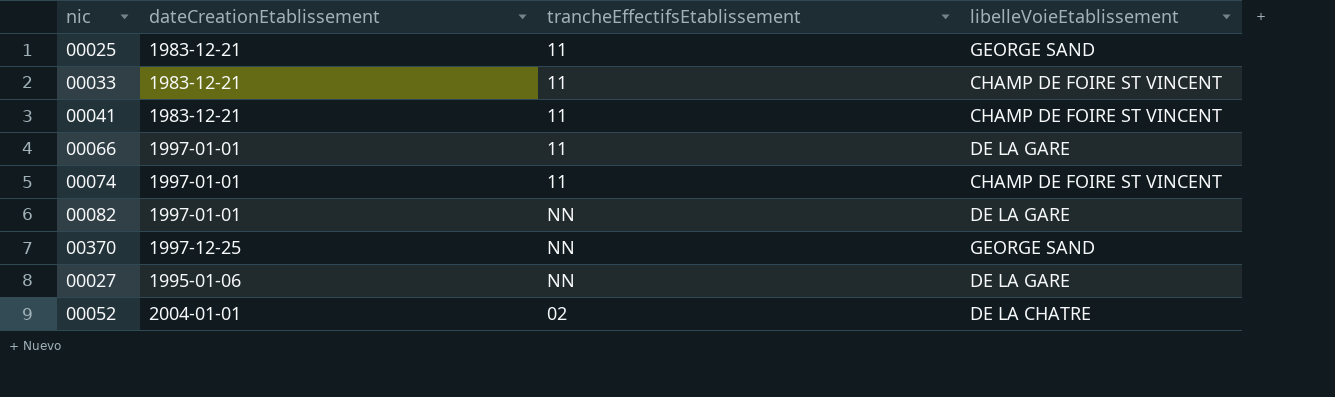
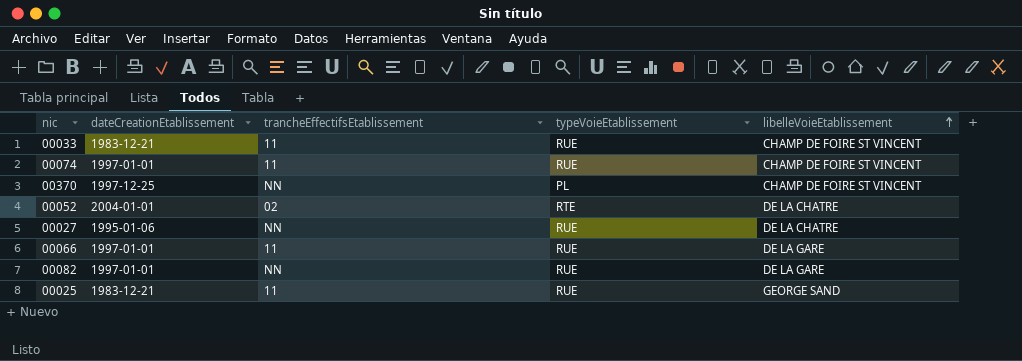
row order: none -> libelleVoieEtablissement ascending
column typeVoieEtablissement | position: none -> 4
row 00041: 1983-12-21 | 11 | CHAMP DE FOIRE ST VINCENT -> none
00370 | libelleVoieEtablissement: GEORGE SAND -> CHAMP DE FOIRE ST VINCENT
00027 | libelleVoieEtablissement: DE LA GARE -> DE LA CHATRE

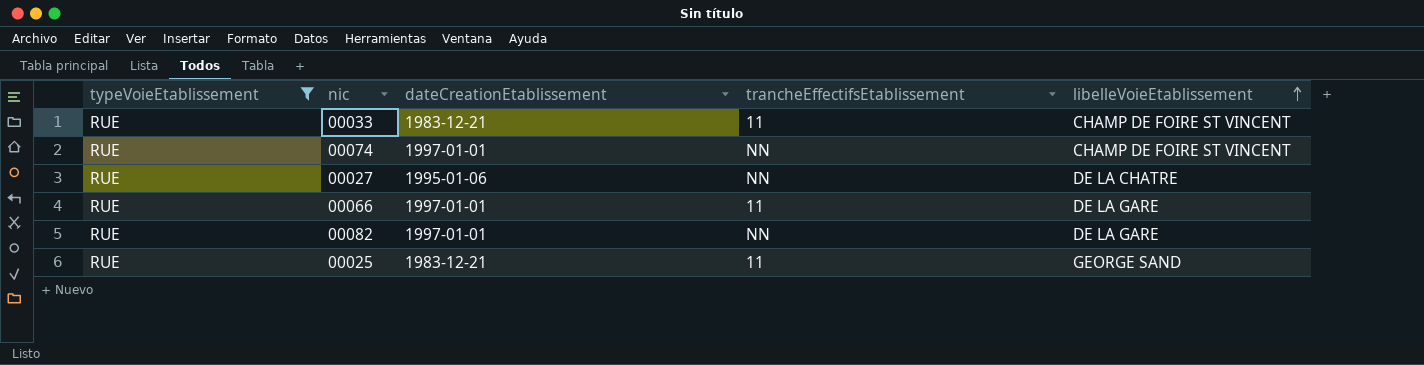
filter: none -> typeVoieEtablissement = RUE
column typeVoieEtablissement | position: 4 -> 1
00074 | trancheEffectifsEtablissement: 11 -> NN

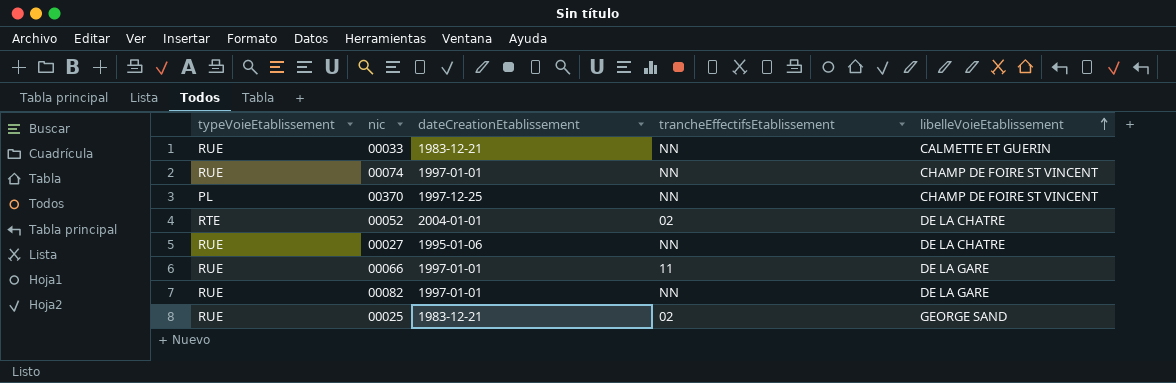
filter: typeVoieEtablissement = RUE -> none
00033 | trancheEffectifsEtablissement: 11 -> NN
00033 | libelleVoieEtablissement: CHAMP DE FOIRE ST VINCENT -> CALMETTE ET GUERIN
00025 | trancheEffectifsEtablissement: 11 -> 02

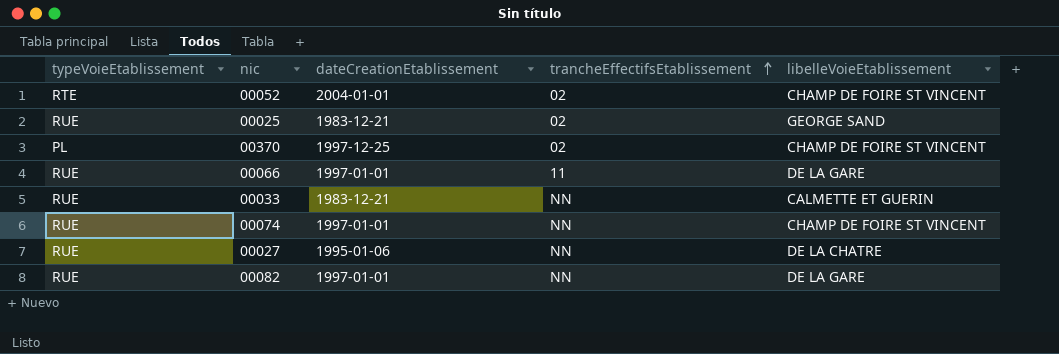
row order: libelleVoieEtablissement ascending -> trancheEffectifsEtablissement ascending
00052 | libelleVoieEtablissement: DE LA CHATRE -> CHAMP DE FOIRE ST VINCENT
00370 | trancheEffectifsEtablissement: NN -> 02

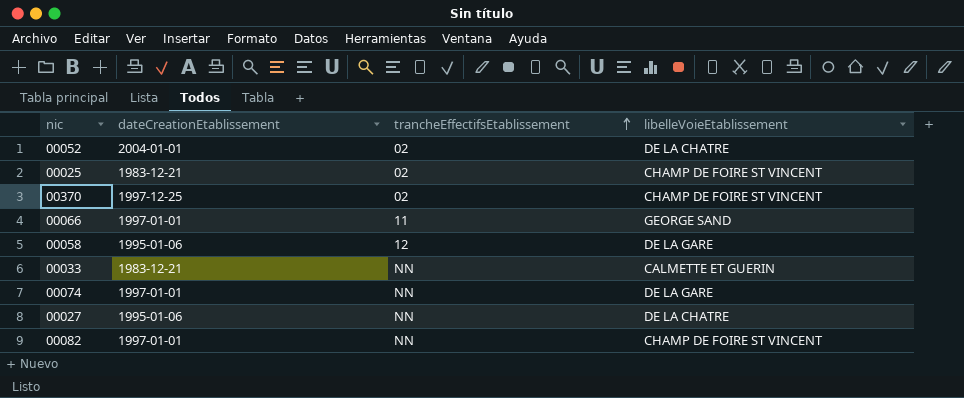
column typeVoieEtablissement | position: 1 -> none
00052 | libelleVoieEtablissement: CHAMP DE FOIRE ST VINCENT -> DE LA CHATRE
00025 | libelleVoieEtablissement: GEORGE SAND -> CHAMP DE FOIRE ST VINCENT
00066 | libelleVoieEtablissement: DE LA GARE -> GEORGE SAND
row 00058: none -> 1995-01-06 | 12 | DE LA GARE
00074 | libelleVoieEtablissement: CHAMP DE FOIRE ST VINCENT -> DE LA GARE
00082 | libelleVoieEtablissement: DE LA GARE -> CHAMP DE FOIRE ST VINCENT

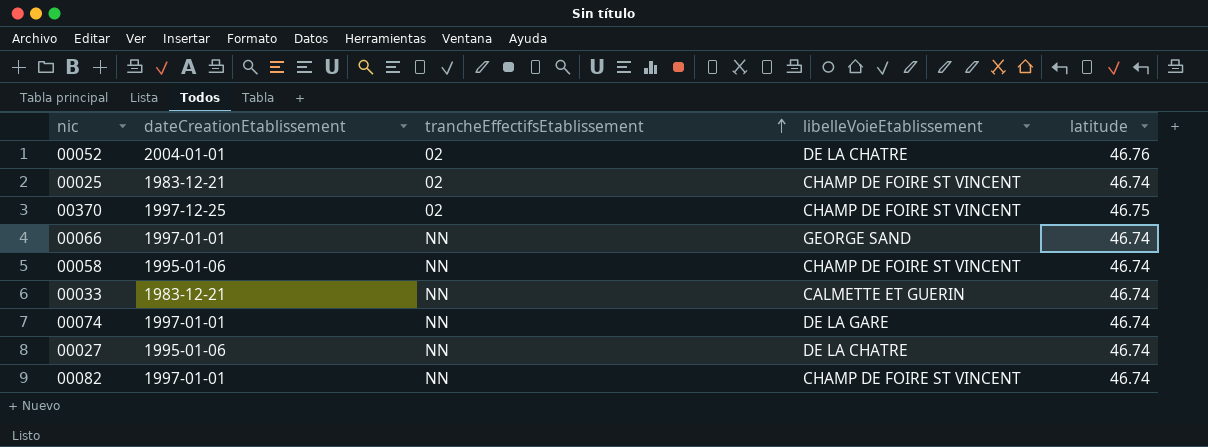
column latitude | position: none -> 5
00066 | trancheEffectifsEtablissement: 11 -> NN
00058 | trancheEffectifsEtablissement: 12 -> NN
00058 | libelleVoieEtablissement: DE LA GARE -> CHAMP DE FOIRE ST VINCENT

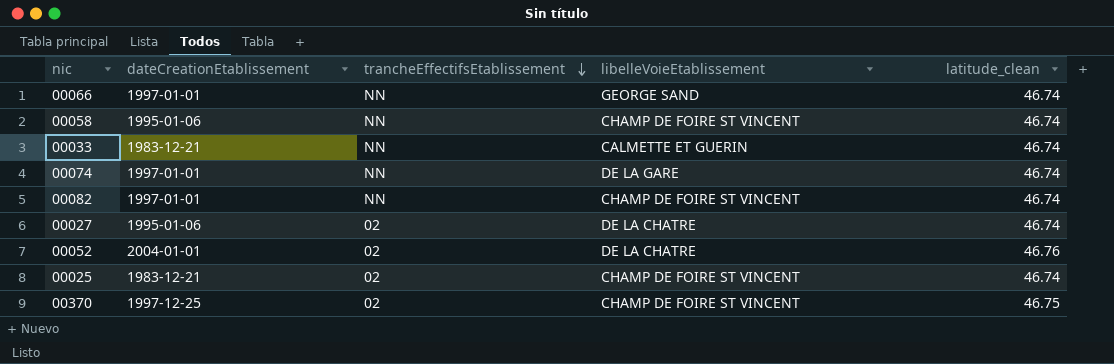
row order: trancheEffectifsEtablissement ascending -> trancheEffectifsEtablissement descending
column name: latitude -> latitude_clean
00027 | trancheEffectifsEtablissement: NN -> 02

